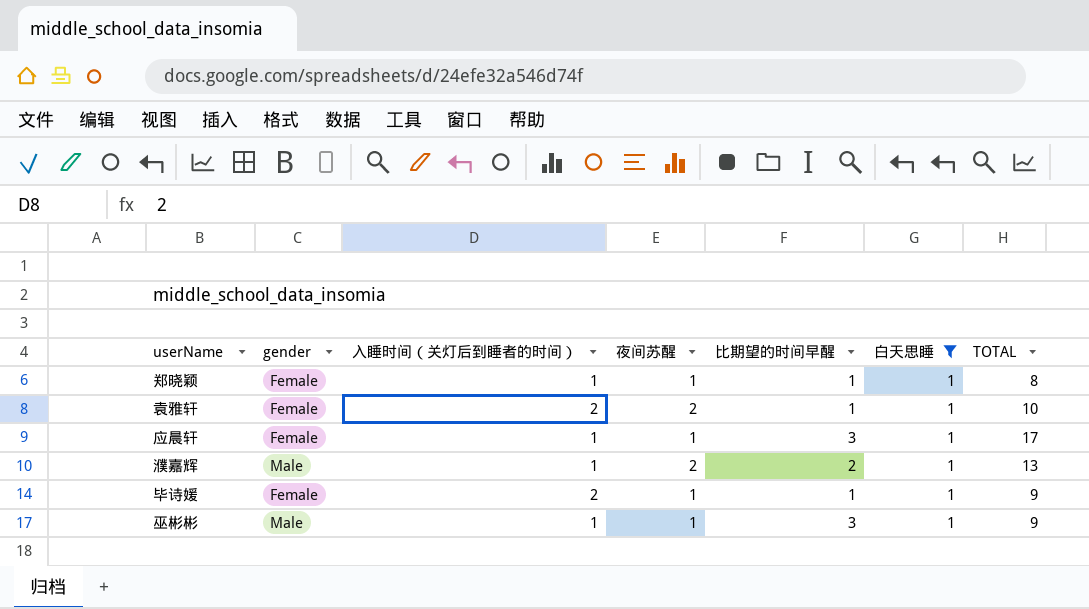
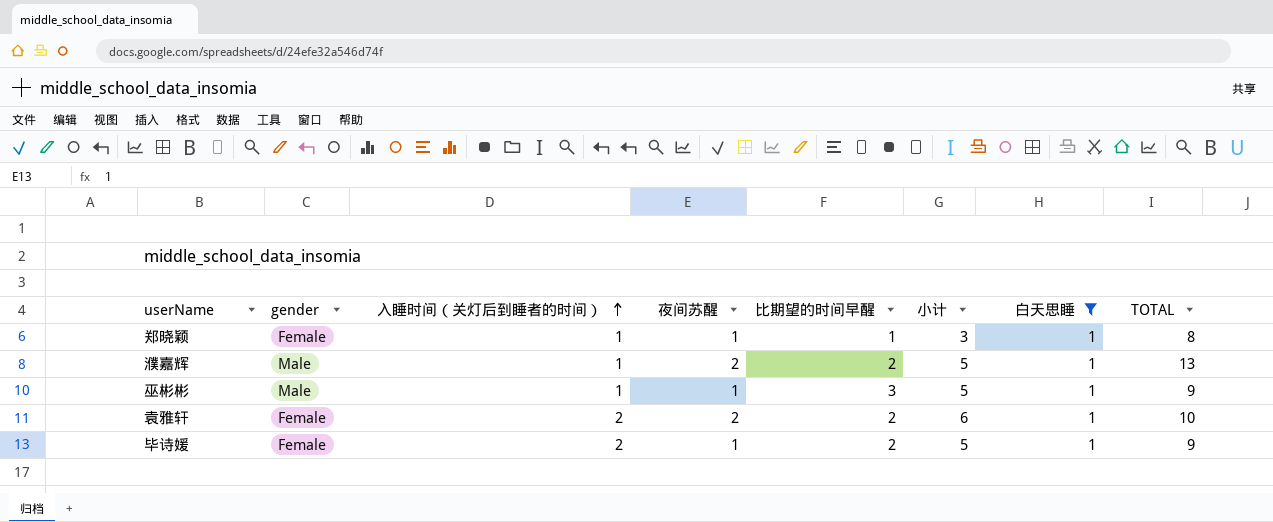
row order: none -> 入睡时间（关灯后到睡者的时间） ascending
column 小计 | formula: none -> [入睡时间（关灯后到睡者的时间）] + [夜间苏醒] + [比期望的时间早醒]
row 应晨轩: Female | 1 | 1 | 3 | 1 | 17 -> none
袁雅轩 | 比期望的时间早醒: 1 -> 2
毕诗媛 | 比期望的时间早醒: 1 -> 2

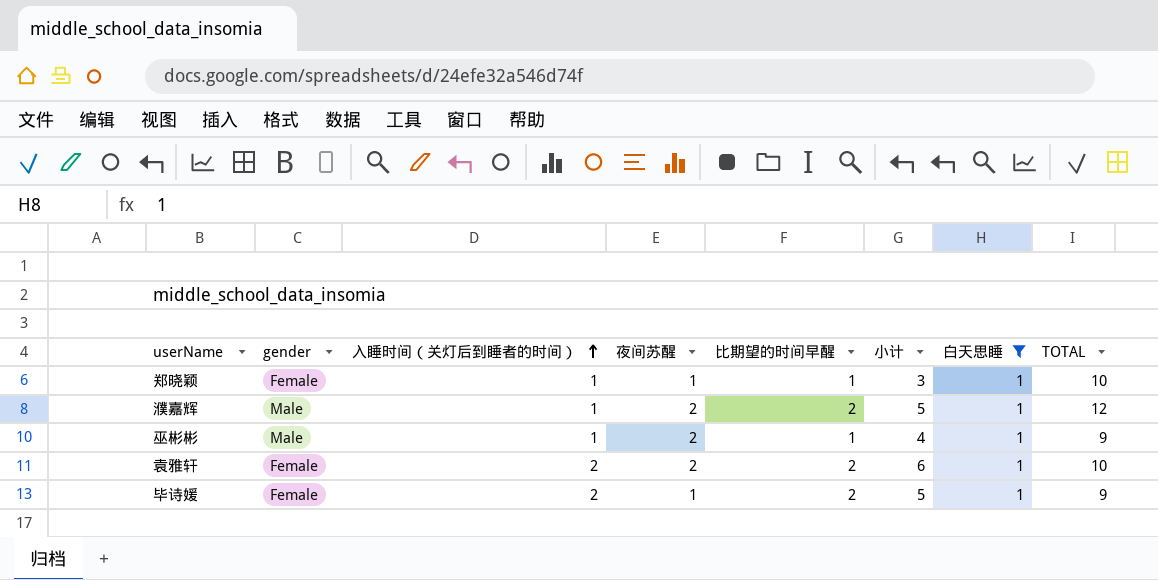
郑晓颖 | TOTAL: 8 -> 10
濮嘉辉 | TOTAL: 13 -> 12
巫彬彬 | 夜间苏醒: 1 -> 2
巫彬彬 | 比期望的时间早醒: 3 -> 1
巫彬彬 | 小计: 5 -> 4

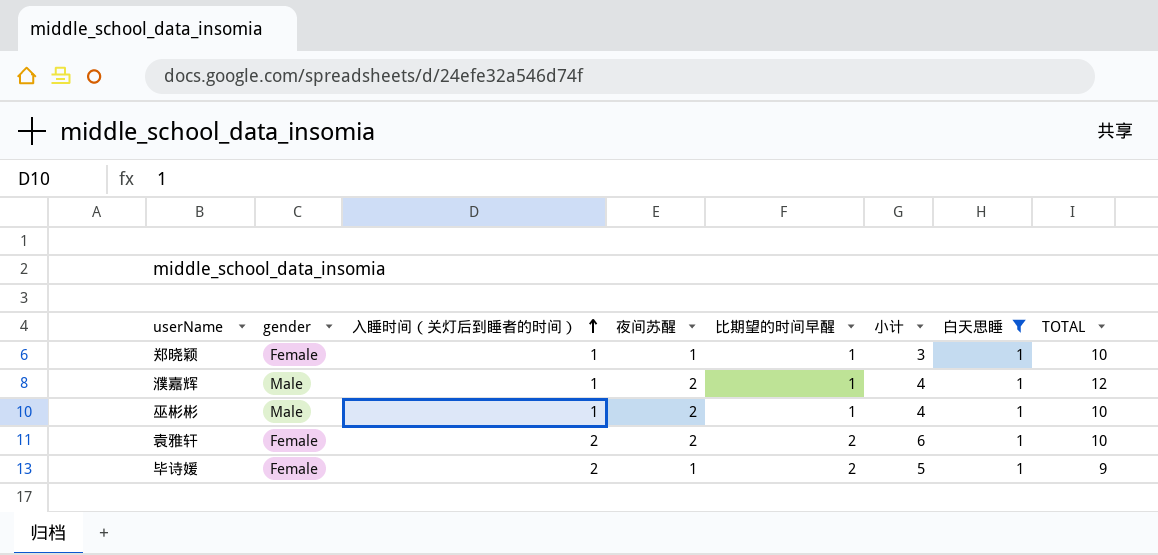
濮嘉辉 | 比期望的时间早醒: 2 -> 1
濮嘉辉 | 小计: 5 -> 4
巫彬彬 | TOTAL: 9 -> 10

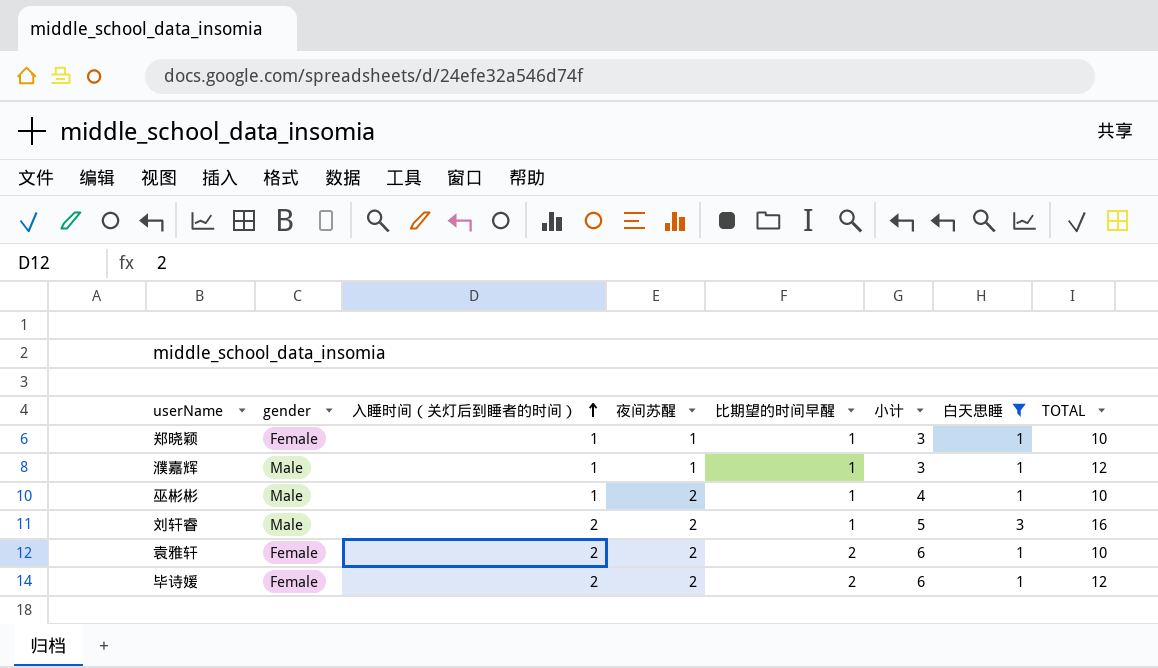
濮嘉辉 | 夜间苏醒: 2 -> 1
濮嘉辉 | 小计: 4 -> 3
row 刘轩睿: none -> Male | 2 | 2 | 1 | 5 | 3 | 16
毕诗媛 | 夜间苏醒: 1 -> 2
毕诗媛 | 小计: 5 -> 6
毕诗媛 | TOTAL: 9 -> 12

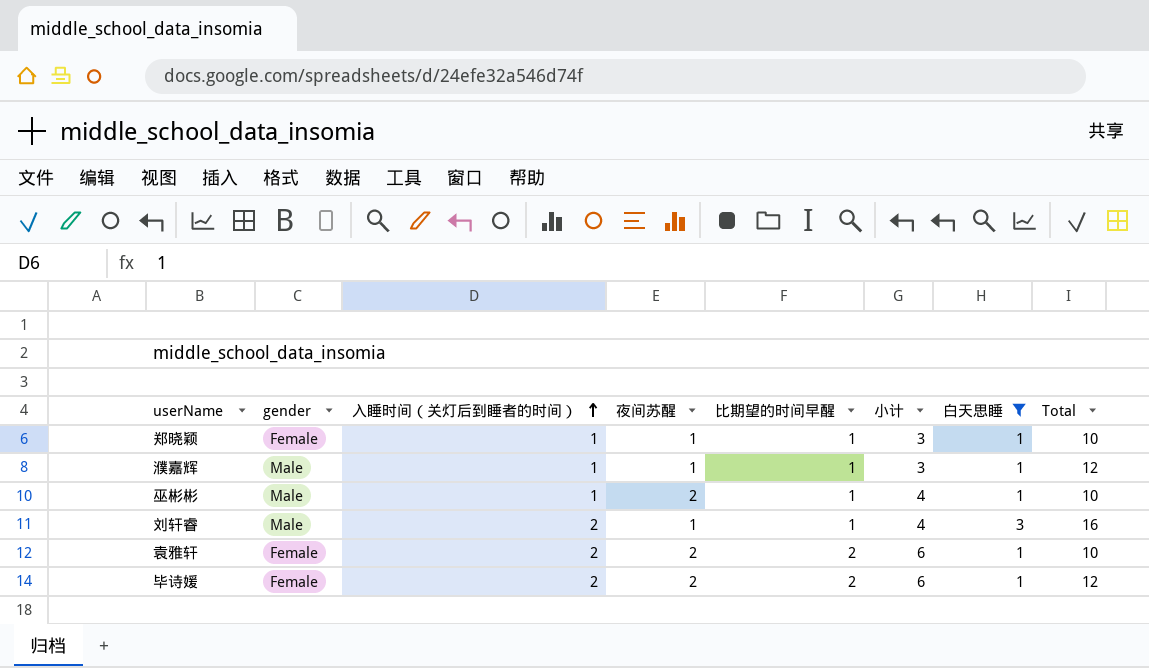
column name: TOTAL -> Total
刘轩睿 | 夜间苏醒: 2 -> 1
刘轩睿 | 小计: 5 -> 4

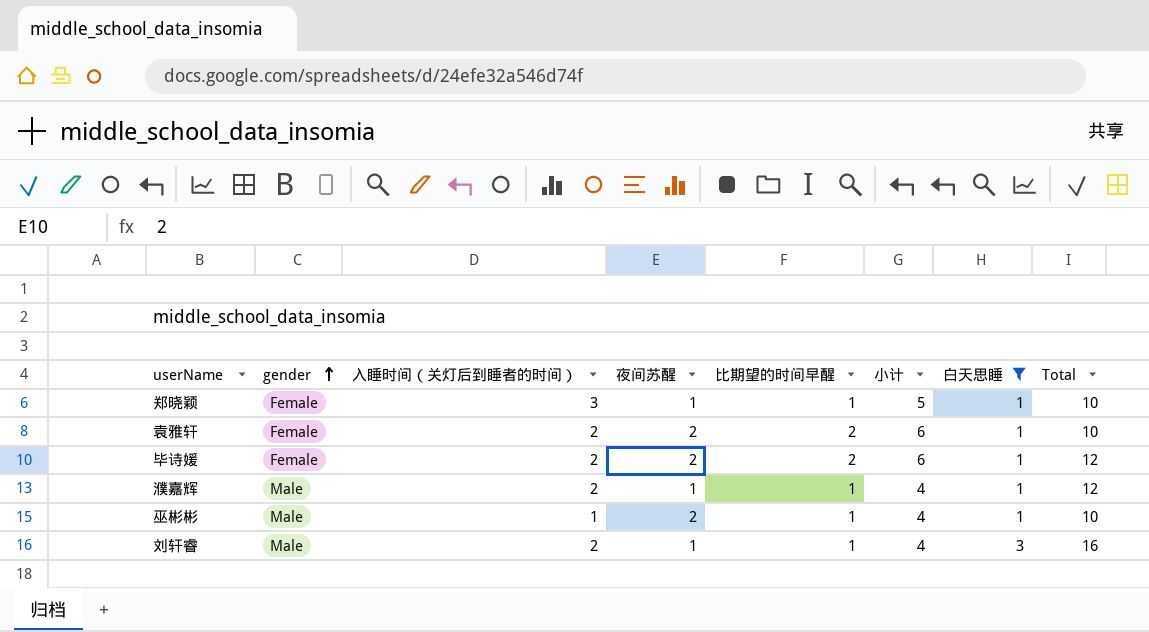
row order: 入睡时间（关灯后到睡者的时间） ascending -> gender ascending
郑晓颖 | 入睡时间（关灯后到睡者的时间）: 1 -> 3
郑晓颖 | 小计: 3 -> 5
濮嘉辉 | 入睡时间（关灯后到睡者的时间）: 1 -> 2
濮嘉辉 | 小计: 3 -> 4

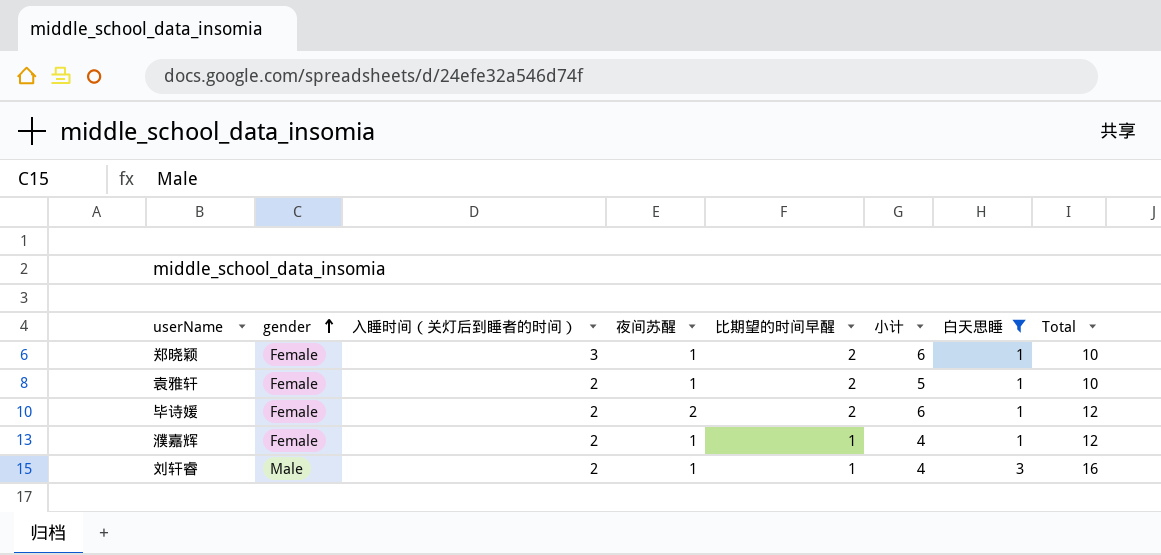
row 巫彬彬: Male | 1 | 2 | 1 | 4 | 1 | 10 -> none
郑晓颖 | 比期望的时间早醒: 1 -> 2
郑晓颖 | 小计: 5 -> 6
袁雅轩 | 夜间苏醒: 2 -> 1
袁雅轩 | 小计: 6 -> 5
濮嘉辉 | gender: Male -> Female

